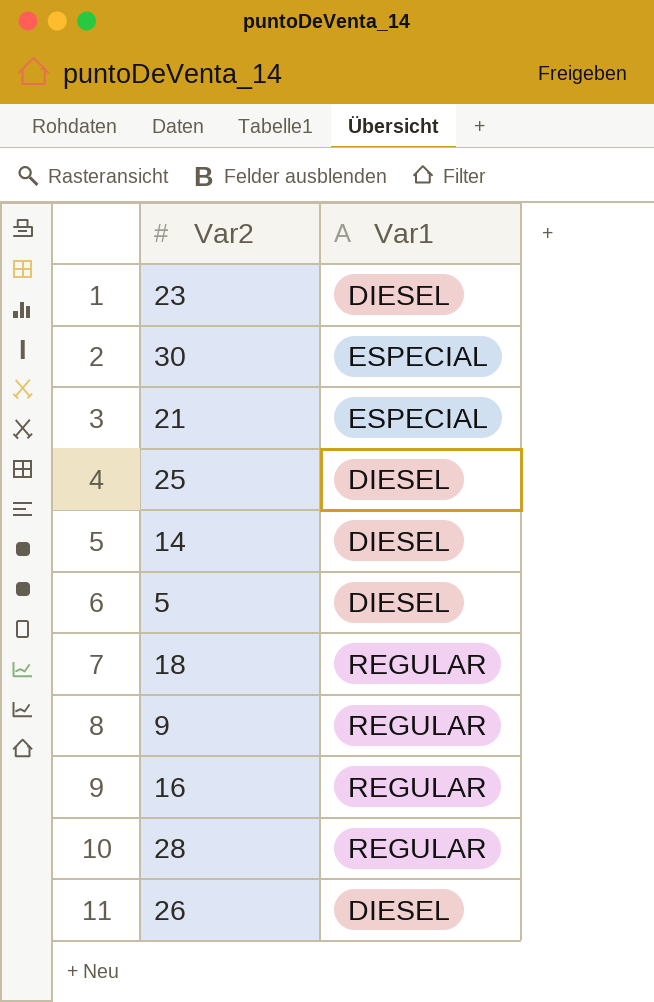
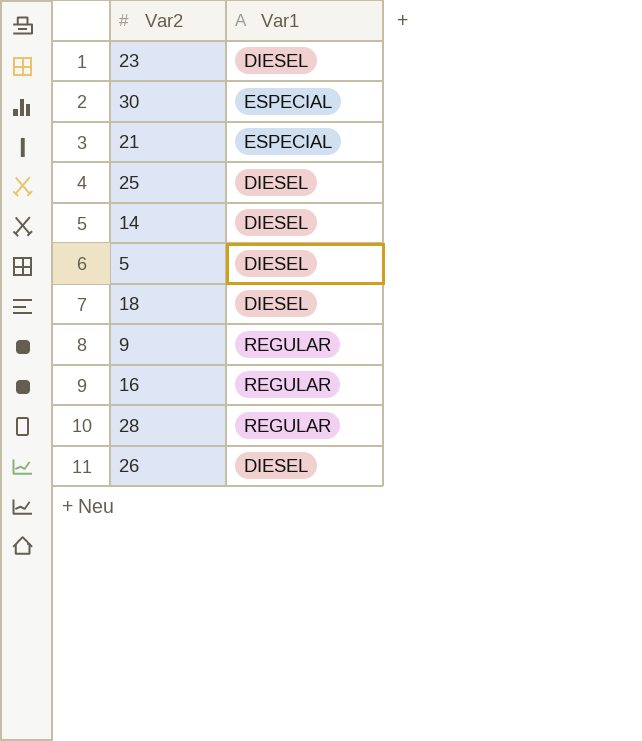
18 | Var1: REGULAR -> DIESEL

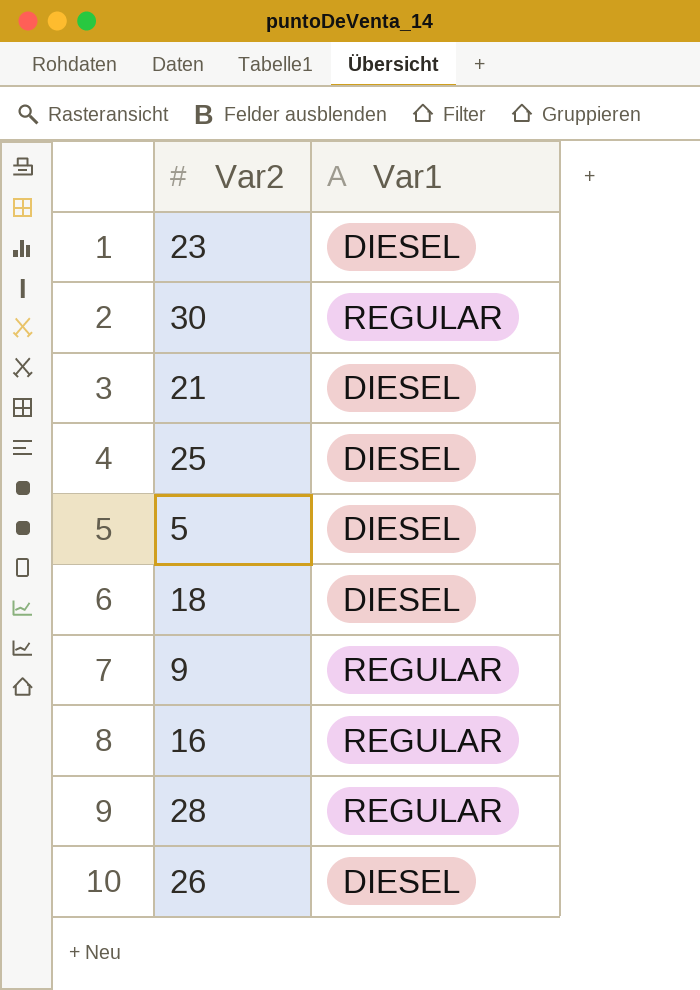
row 14: DIESEL -> none
30 | Var1: ESPECIAL -> REGULAR
21 | Var1: ESPECIAL -> DIESEL

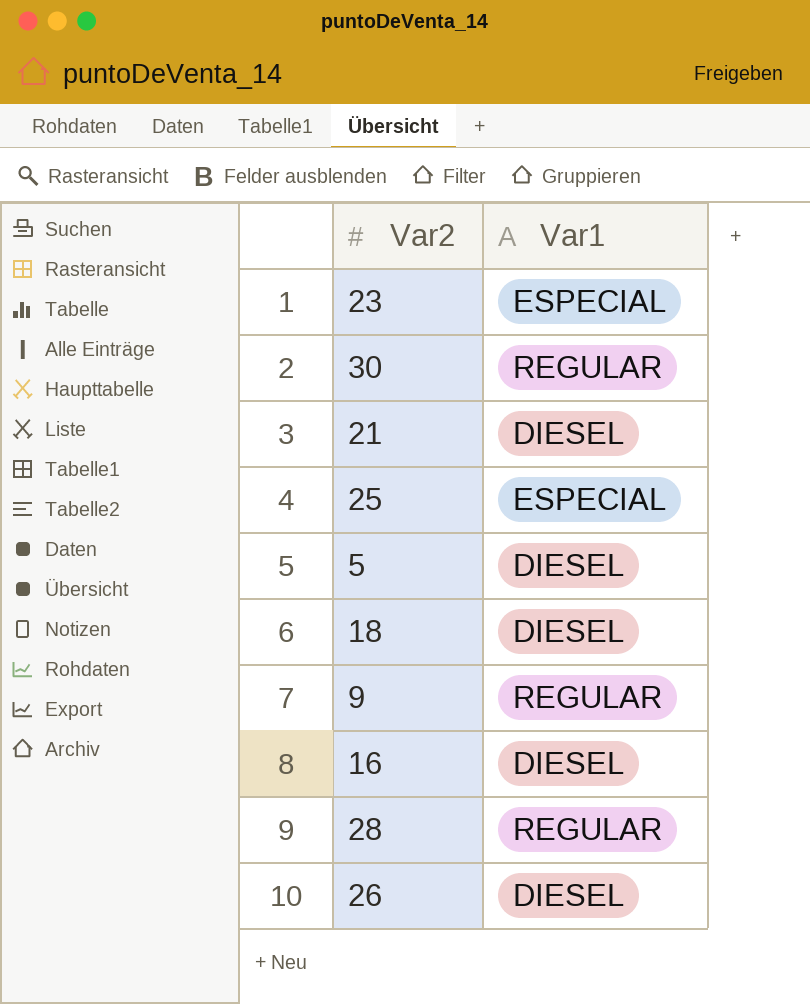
23 | Var1: DIESEL -> ESPECIAL
25 | Var1: DIESEL -> ESPECIAL
16 | Var1: REGULAR -> DIESEL

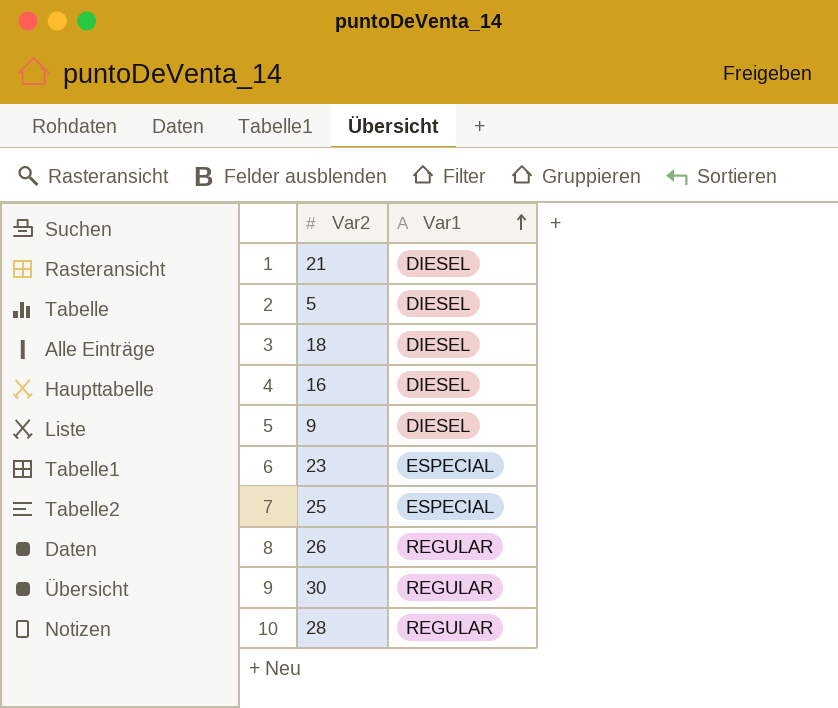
row order: none -> Var1 ascending
9 | Var1: REGULAR -> DIESEL
26 | Var1: DIESEL -> REGULAR

